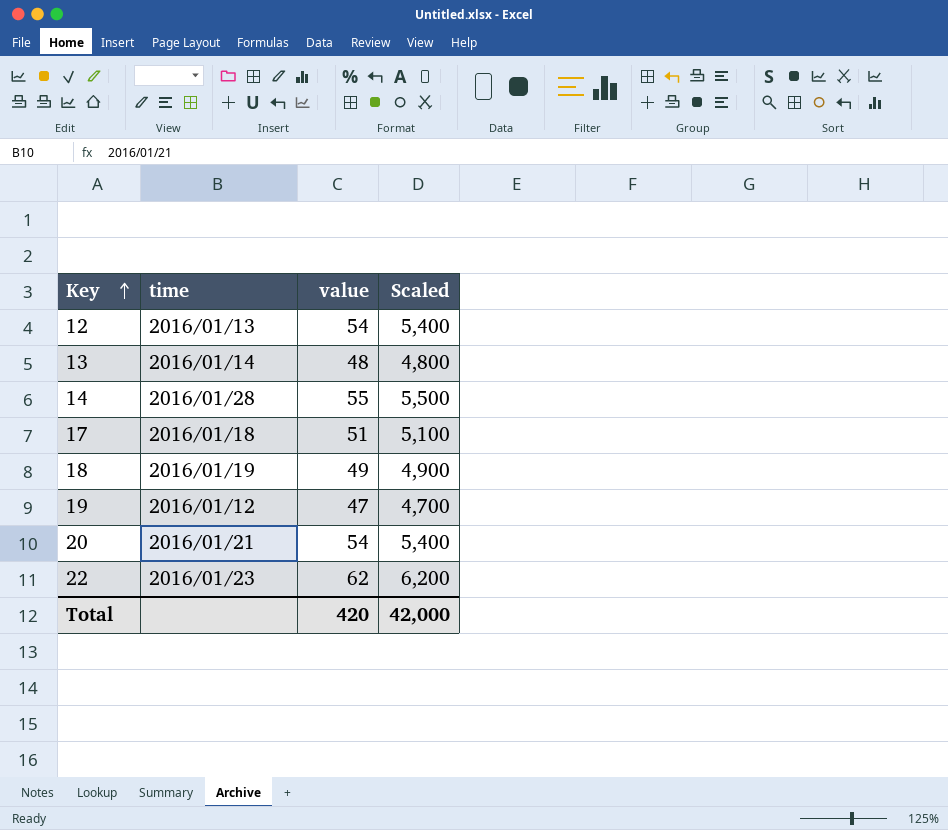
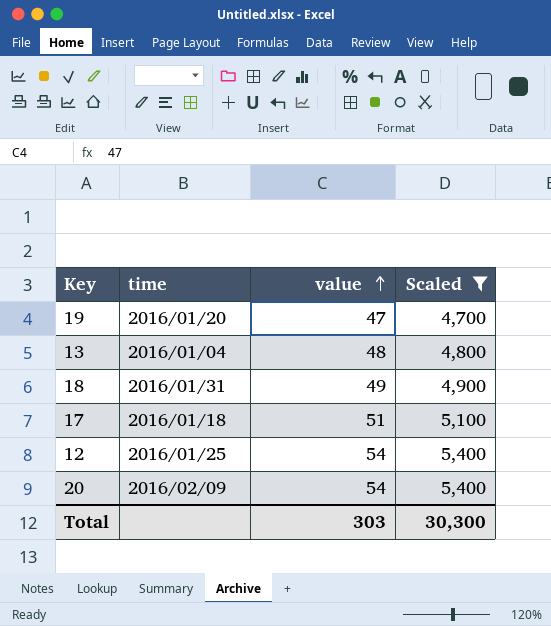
filter: none -> Scaled <= 5,400
row order: Key ascending -> value ascending
19 | time: 2016/01/12 -> 2016/01/20
13 | time: 2016/01/14 -> 2016/01/04
18 | time: 2016/01/19 -> 2016/01/31
12 | time: 2016/01/13 -> 2016/01/25
20 | time: 2016/01/21 -> 2016/02/09
Total | value: 420 -> 303
Total | Scaled: 42,000 -> 30,300

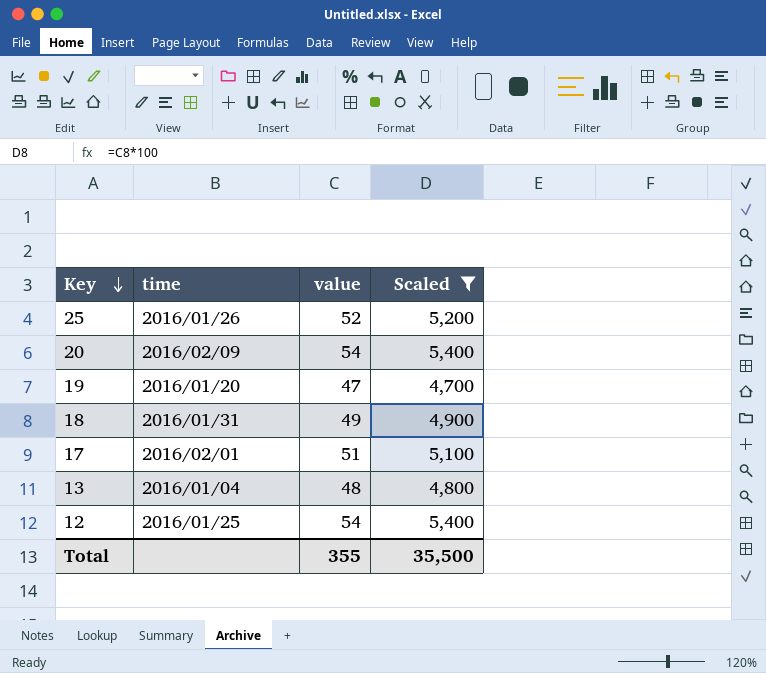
row order: value ascending -> Key descending
row 25: none -> 2016/01/26 | 52 | 5,200
17 | time: 2016/01/18 -> 2016/02/01
Total | value: 303 -> 355
Total | Scaled: 30,300 -> 35,500

